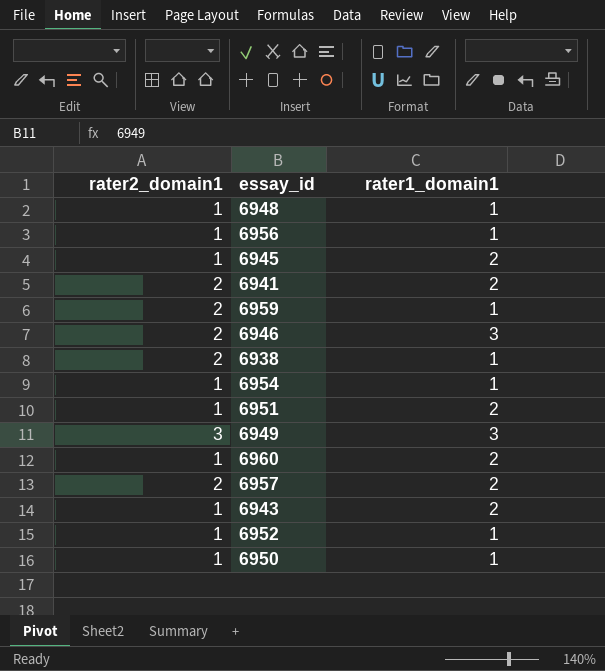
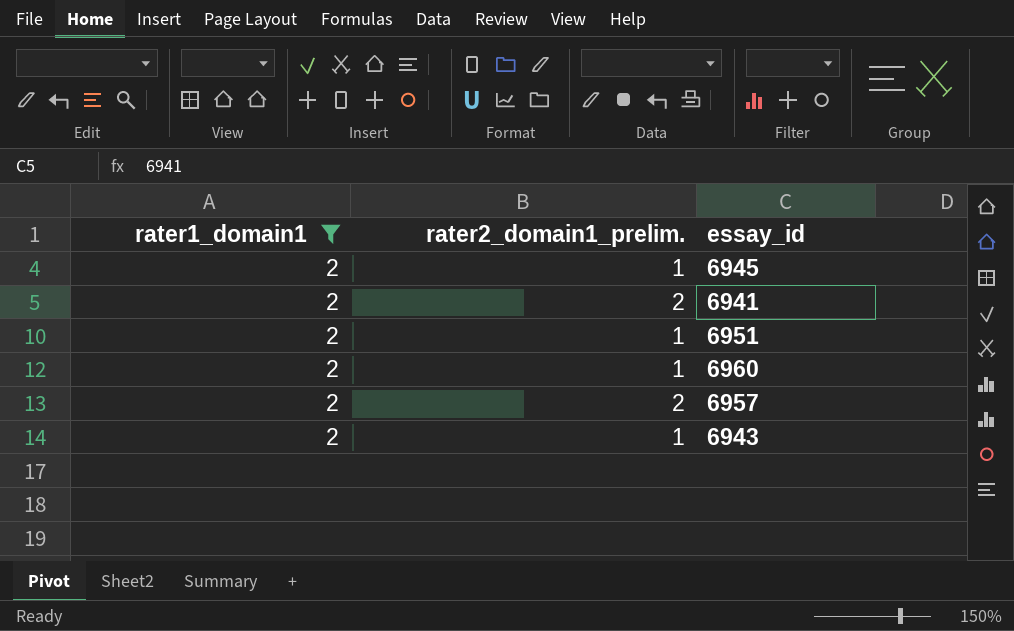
filter: none -> rater1_domain1 = 2
column rater1_domain1 | position: 3 -> 1
column name: rater2_domain1 -> rater2_domain1_prelim.

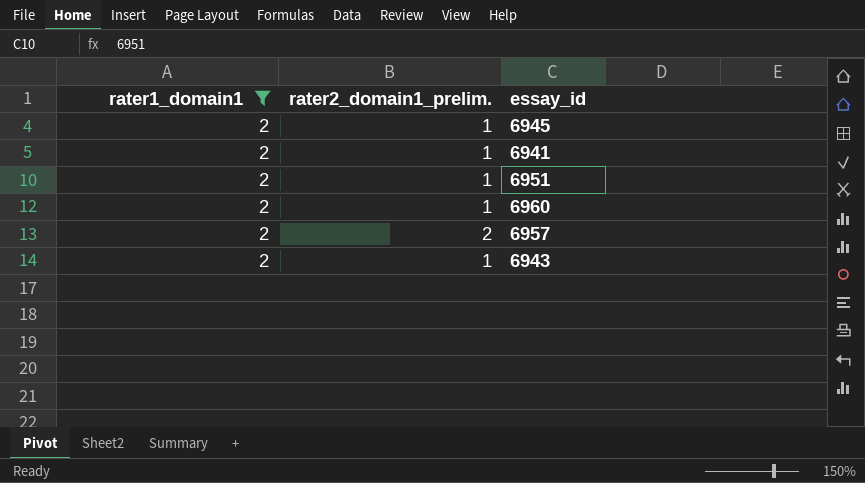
6941 | rater2_domain1_prelim.: 2 -> 1

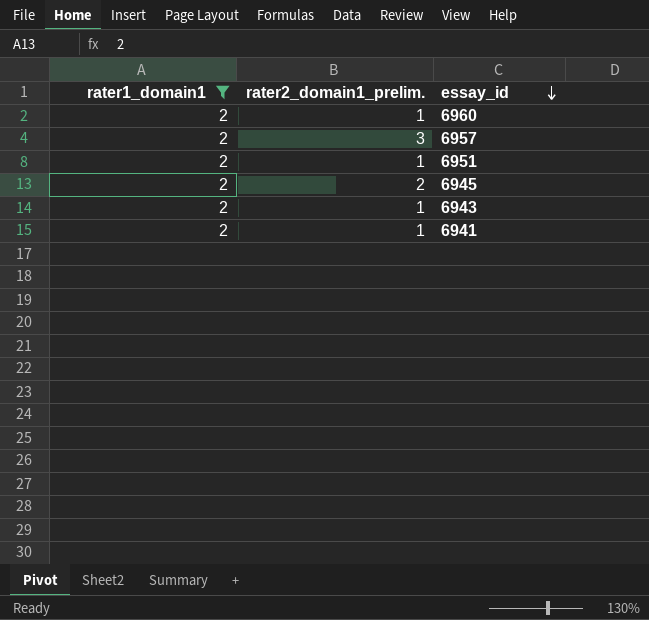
row order: none -> essay_id descending
6957 | rater2_domain1_prelim.: 2 -> 3
6945 | rater2_domain1_prelim.: 1 -> 2

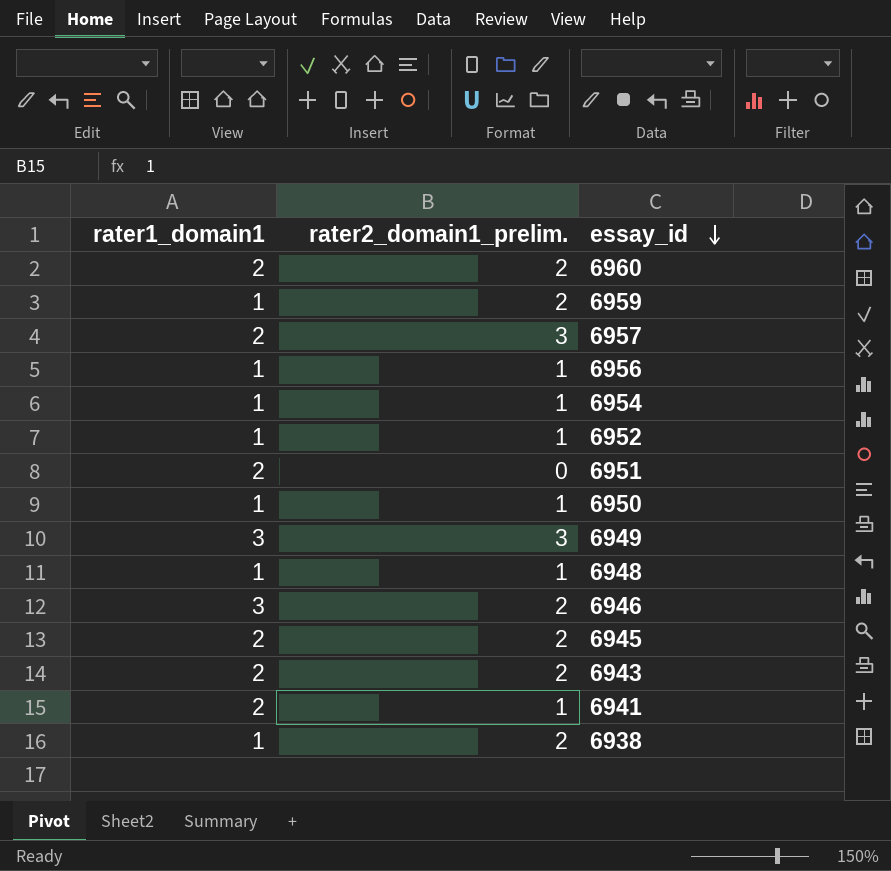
filter: rater1_domain1 = 2 -> none
6960 | rater2_domain1_prelim.: 1 -> 2
6951 | rater2_domain1_prelim.: 1 -> 0
6943 | rater2_domain1_prelim.: 1 -> 2

